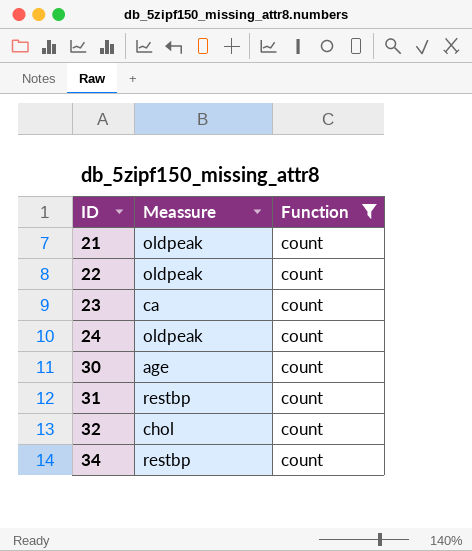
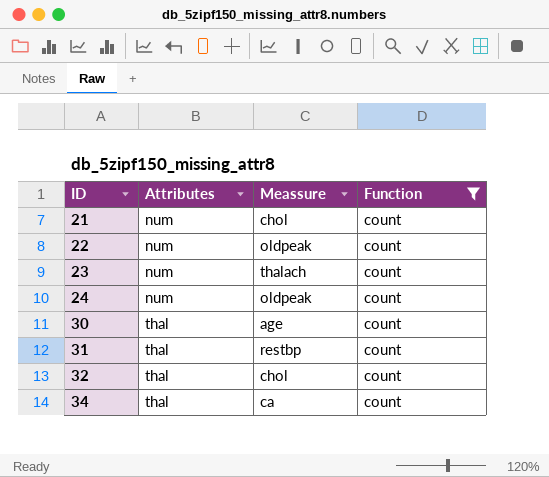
column Attributes | position: none -> 2
21 | Meassure: oldpeak -> chol
23 | Meassure: ca -> thalach
34 | Meassure: restbp -> ca

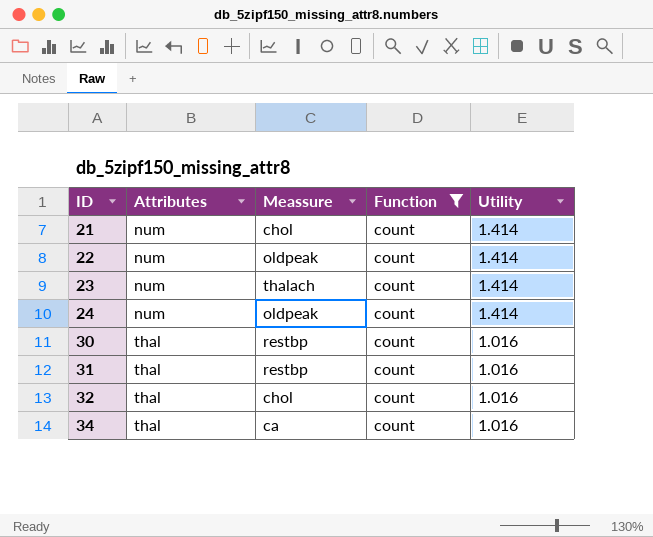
column Utility | position: none -> 5
30 | Meassure: age -> restbp

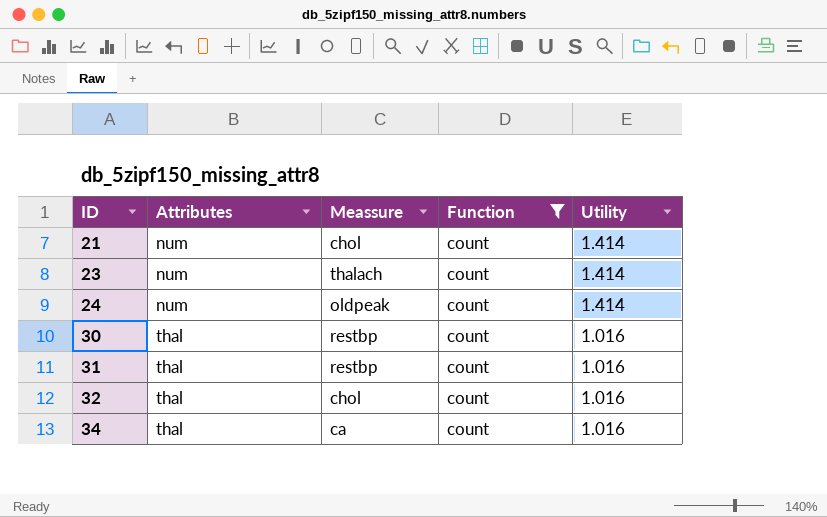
row 22: num | oldpeak | count | 1.414 -> none

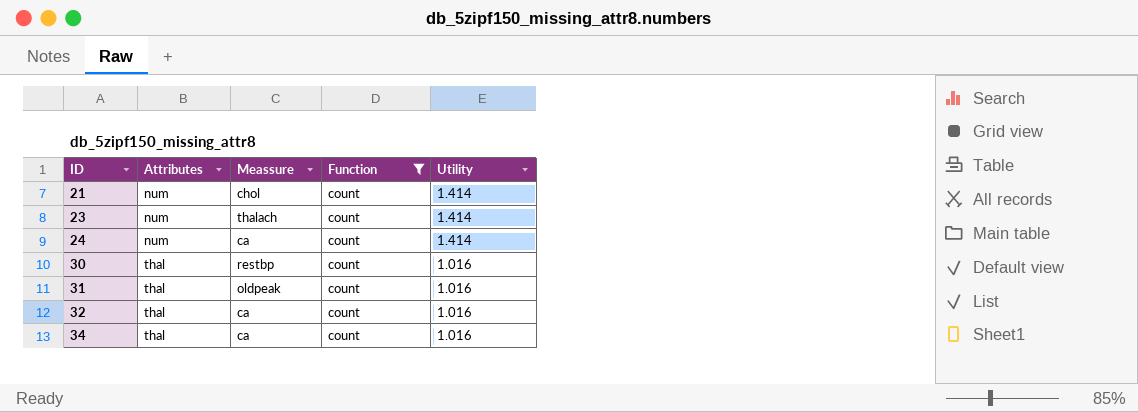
24 | Meassure: oldpeak -> ca
31 | Meassure: restbp -> oldpeak
32 | Meassure: chol -> ca

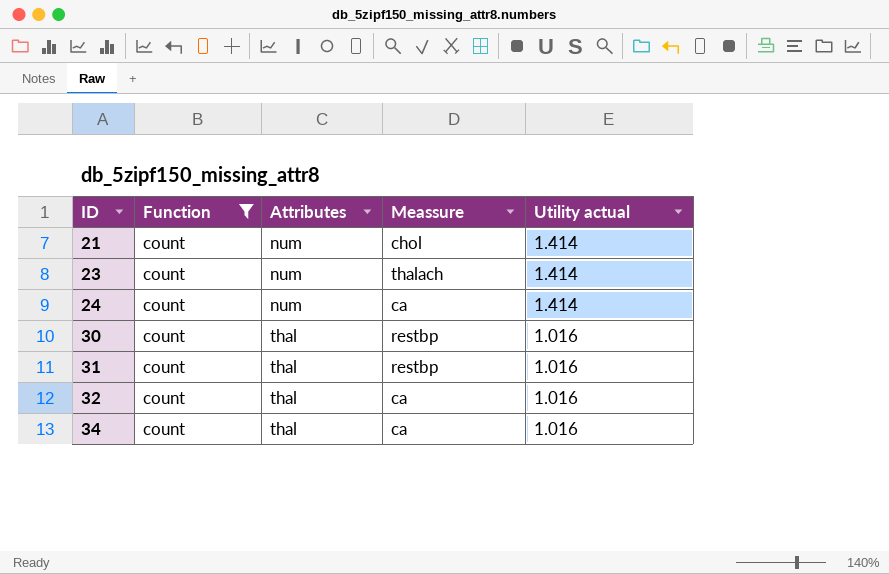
column Function | position: 4 -> 2
column name: Utility -> Utility actual
31 | Meassure: oldpeak -> restbp

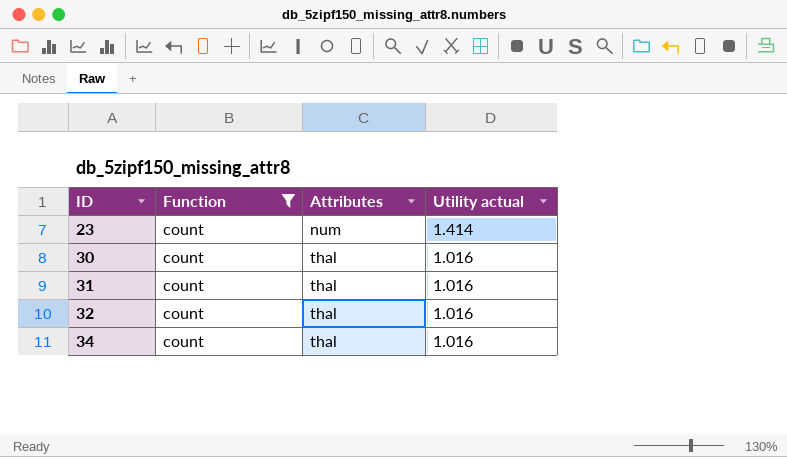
column Meassure | position: 4 -> none
row 21: count | num | chol | 1.414 -> none
row 24: count | num | ca | 1.414 -> none

